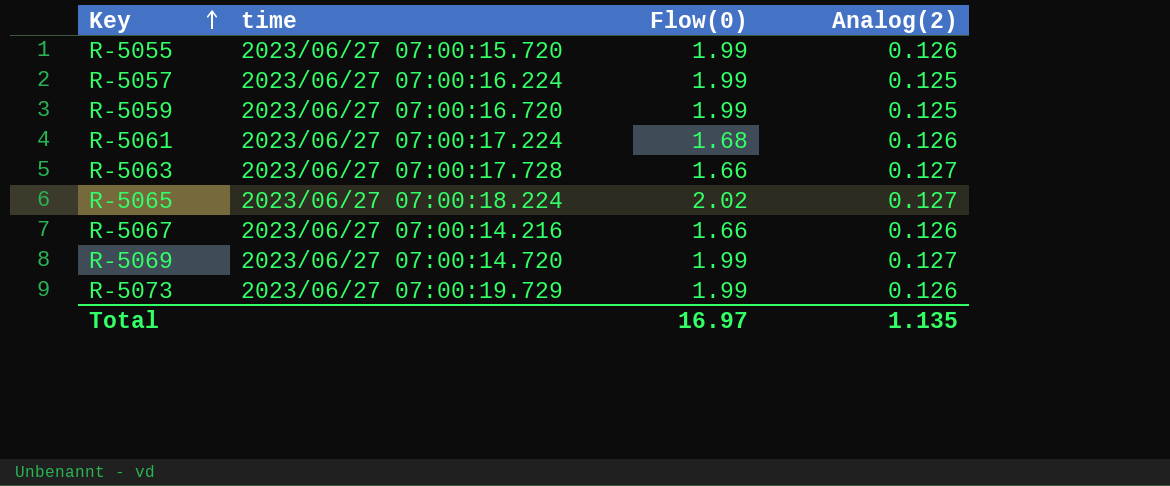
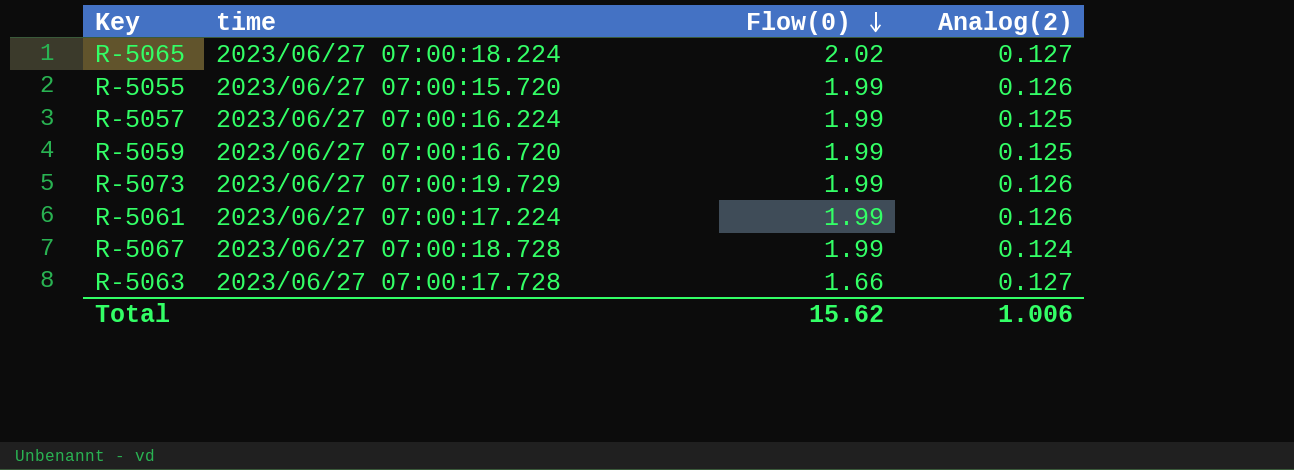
row order: Key ascending -> Flow(0) descending
row R-5069: 2023/06/27 07:00:14.720 | 1.99 | 0.127 -> none
R-5061 | Flow(0): 1.68 -> 1.99
R-5067 | time: 2023/06/27 07:00:14.216 -> 2023/06/27 07:00:18.728
R-5067 | Flow(0): 1.66 -> 1.99
R-5067 | Analog(2): 0.126 -> 0.124
Total | Flow(0): 16.97 -> 15.62
Total | Analog(2): 1.135 -> 1.006

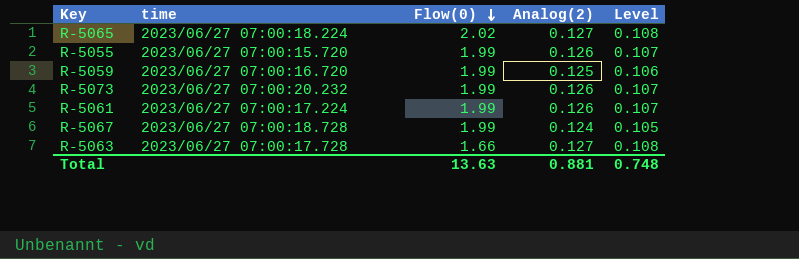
column Level | formula: none -> [Analog(2)] * 0.85
row R-5057: 2023/06/27 07:00:16.224 | 1.99 | 0.125 -> none
R-5073 | time: 2023/06/27 07:00:19.729 -> 2023/06/27 07:00:20.232
Total | Flow(0): 15.62 -> 13.63
Total | Analog(2): 1.006 -> 0.881

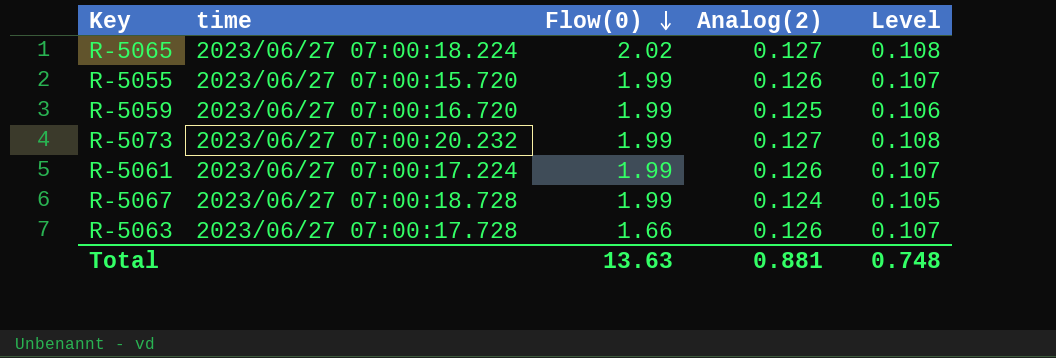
R-5073 | Analog(2): 0.126 -> 0.127
R-5073 | Level: 0.107 -> 0.108
R-5063 | Analog(2): 0.127 -> 0.126
R-5063 | Level: 0.108 -> 0.107

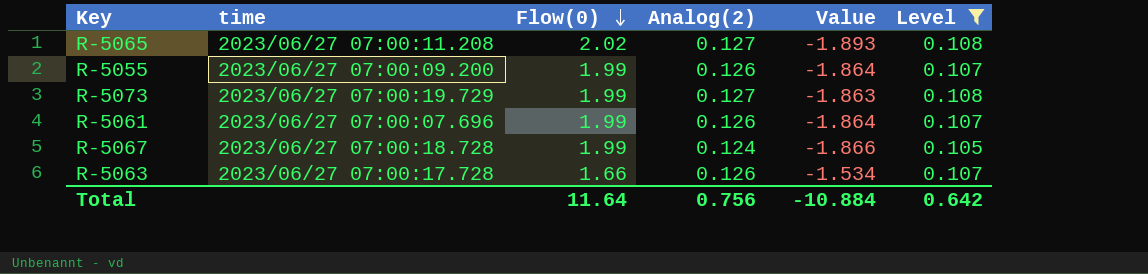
filter: none -> Level != 0.106
column Value | formula: none -> [Analog(2)] - [Flow(0)]
R-5065 | time: 2023/06/27 07:00:18.224 -> 2023/06/27 07:00:11.208
R-5055 | time: 2023/06/27 07:00:15.720 -> 2023/06/27 07:00:09.200
R-5073 | time: 2023/06/27 07:00:20.232 -> 2023/06/27 07:00:19.729
R-5061 | time: 2023/06/27 07:00:17.224 -> 2023/06/27 07:00:07.696
Total | Flow(0): 13.63 -> 11.64
Total | Analog(2): 0.881 -> 0.756
Total | Level: 0.748 -> 0.642

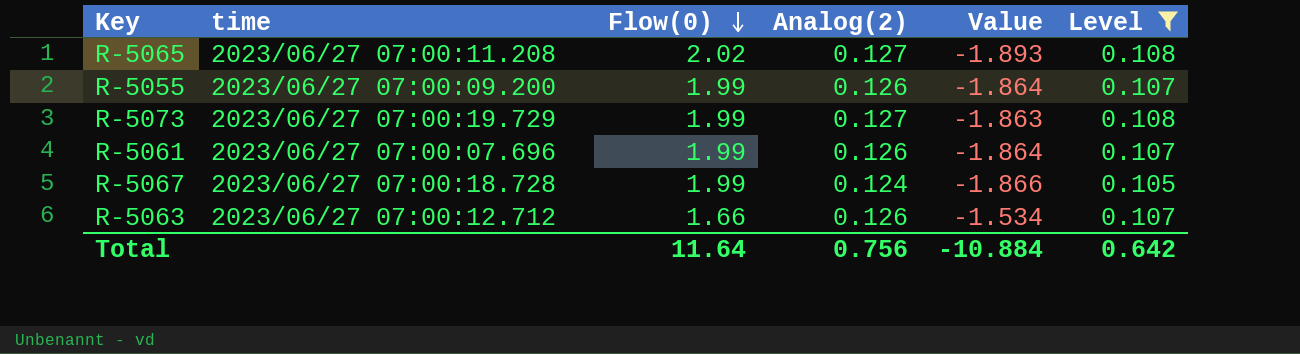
R-5063 | time: 2023/06/27 07:00:17.728 -> 2023/06/27 07:00:12.712

